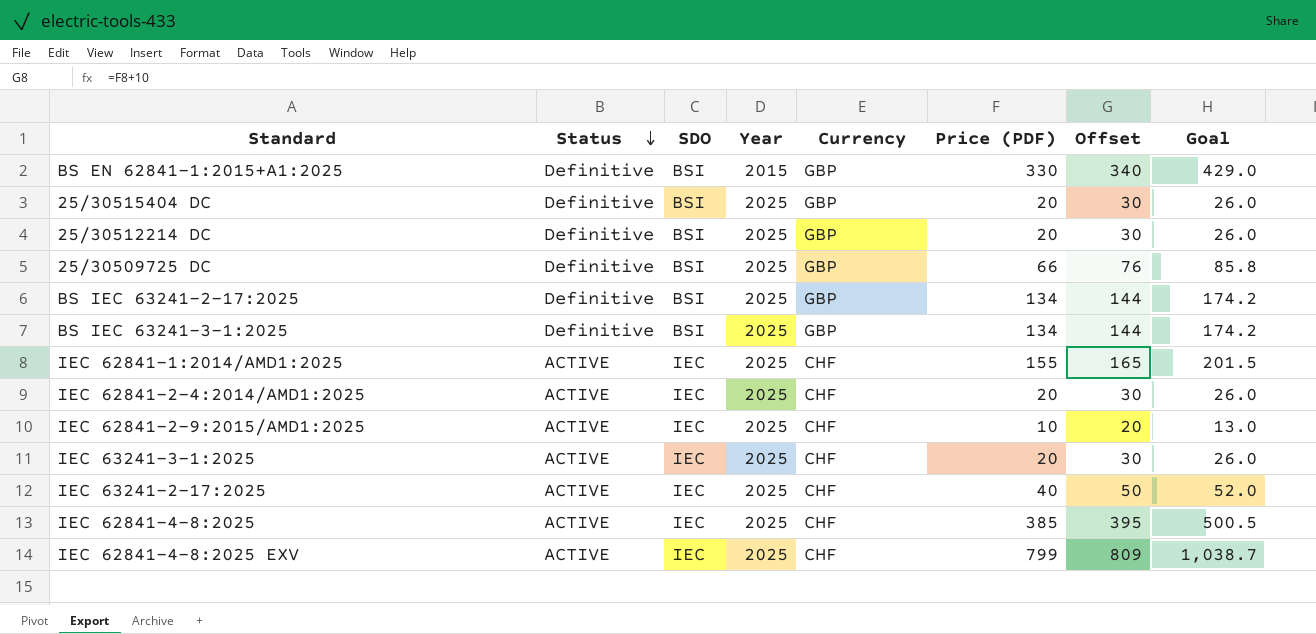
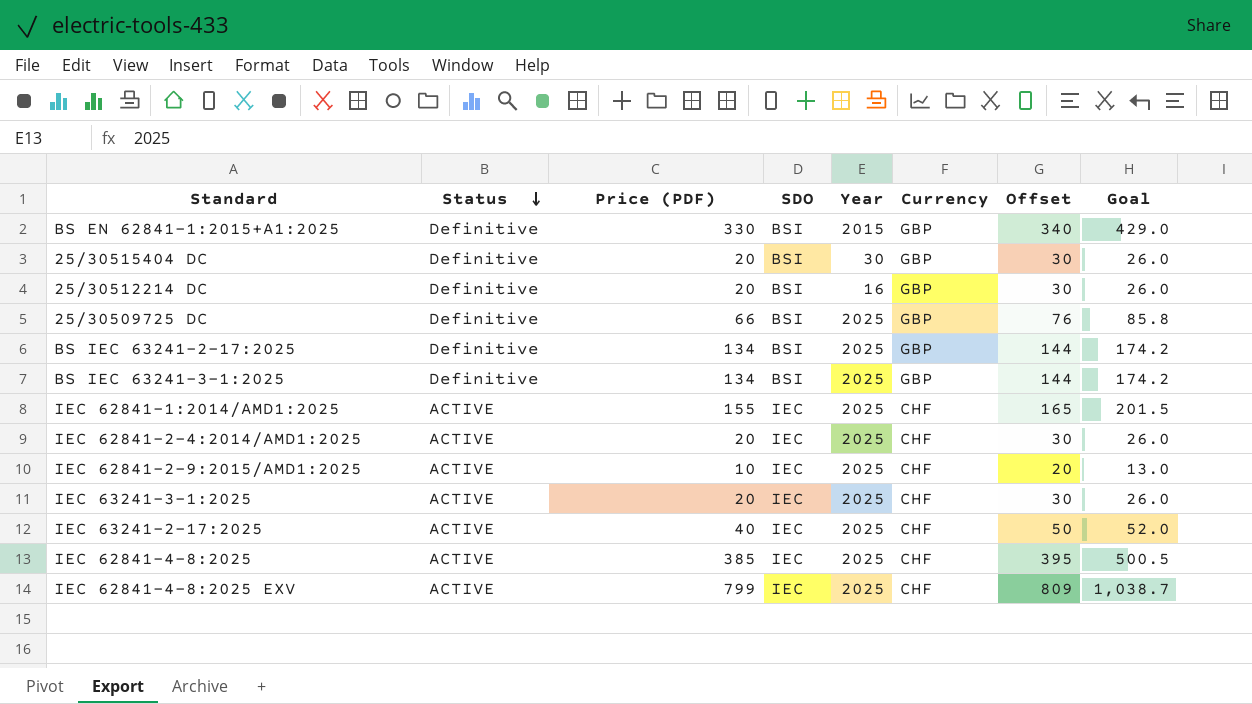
column Price (PDF) | position: 6 -> 3
25/30515404 DC | Year: 2025 -> 30
25/30512214 DC | Year: 2025 -> 16

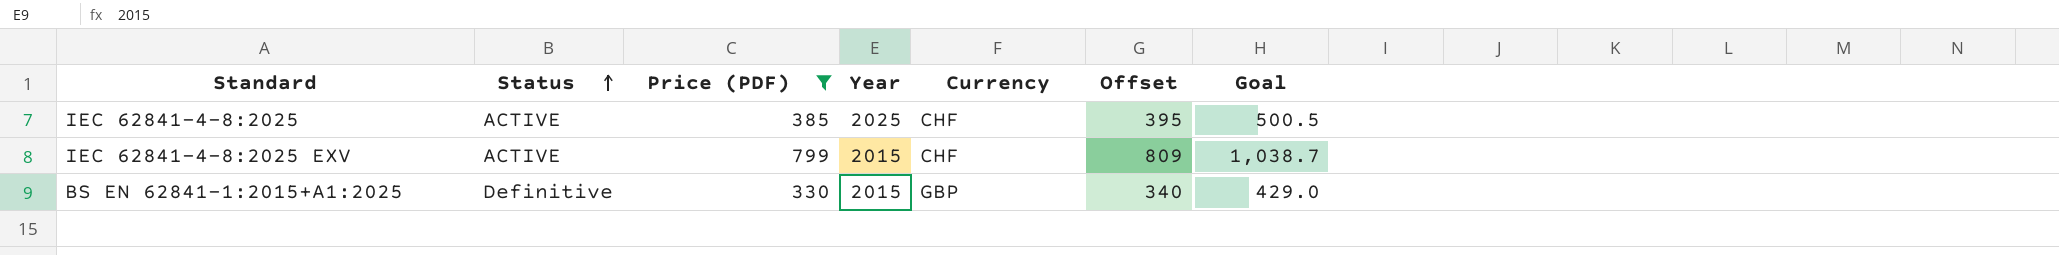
filter: none -> Price (PDF) >= 330
row order: Status descending -> Status ascending
column SDO | position: 4 -> none
IEC 62841-4-8:2025 EXV | Year: 2025 -> 2015

